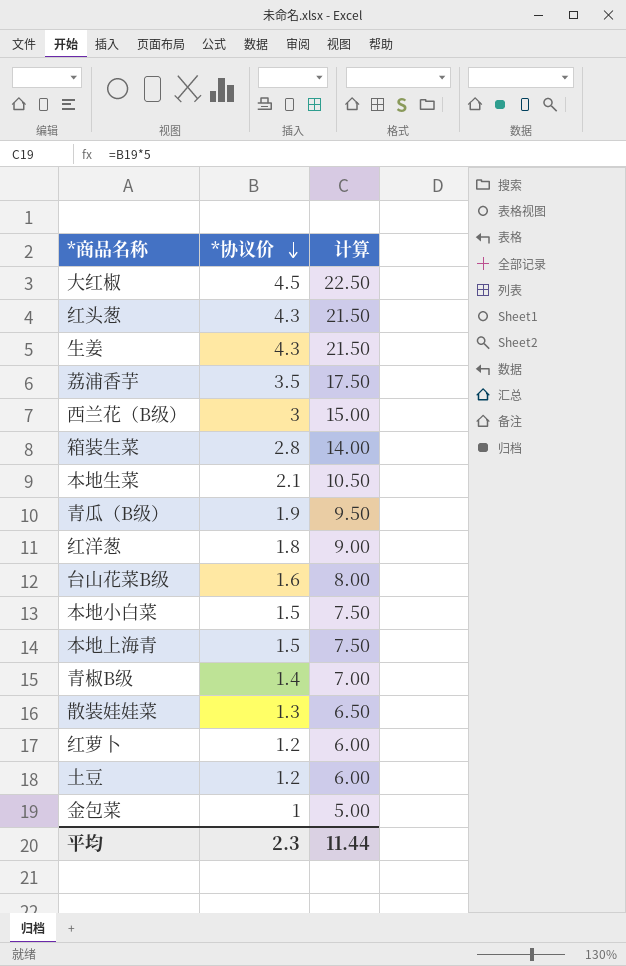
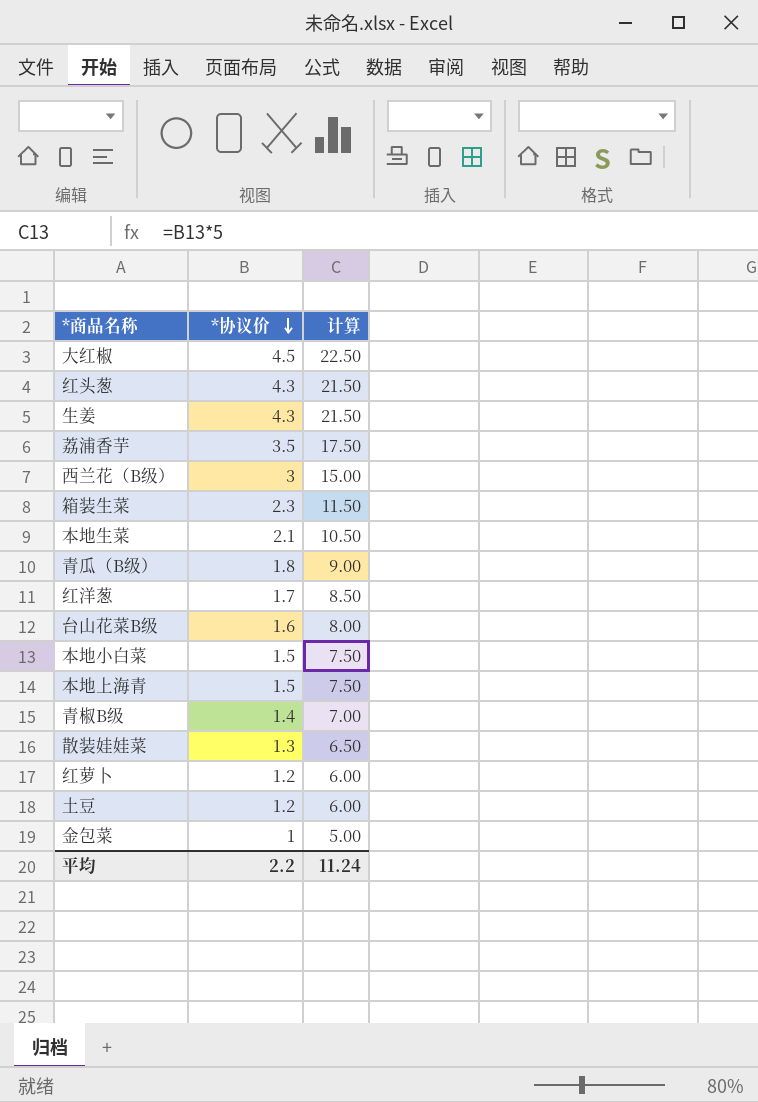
箱装生菜 | *协议价: 2.8 -> 2.3
箱装生菜 | 计算: 14.00 -> 11.50
青瓜（B级） | *协议价: 1.9 -> 1.8
青瓜（B级） | 计算: 9.50 -> 9.00
红洋葱 | *协议价: 1.8 -> 1.7
红洋葱 | 计算: 9.00 -> 8.50
平均 | *协议价: 2.3 -> 2.2
平均 | 计算: 11.44 -> 11.24

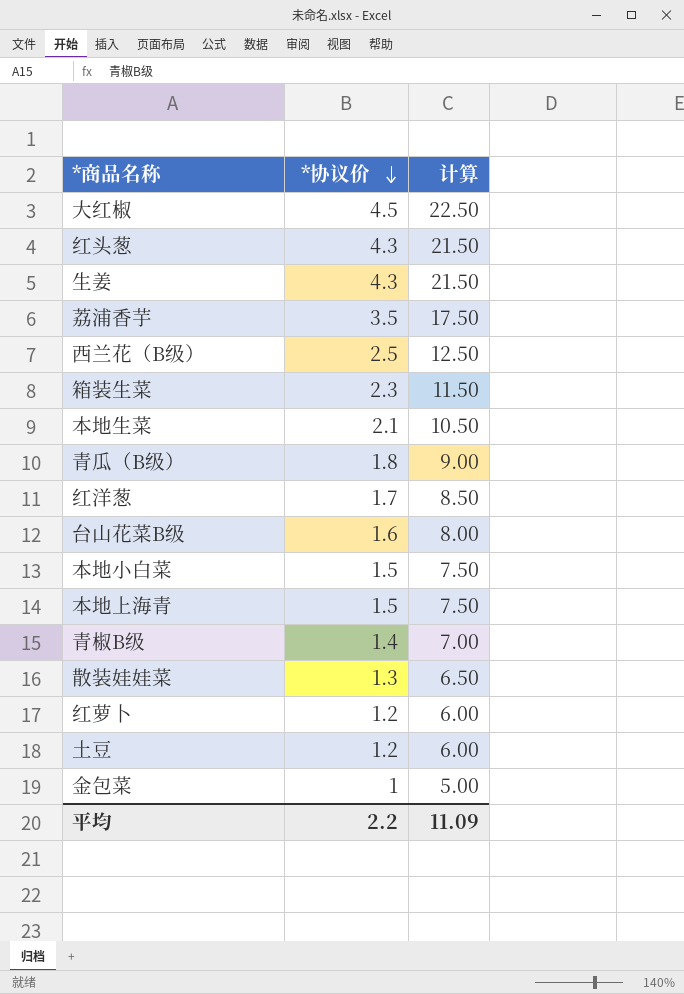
西兰花（B级） | *协议价: 3 -> 2.5
西兰花（B级） | 计算: 15.00 -> 12.50
平均 | 计算: 11.24 -> 11.09

